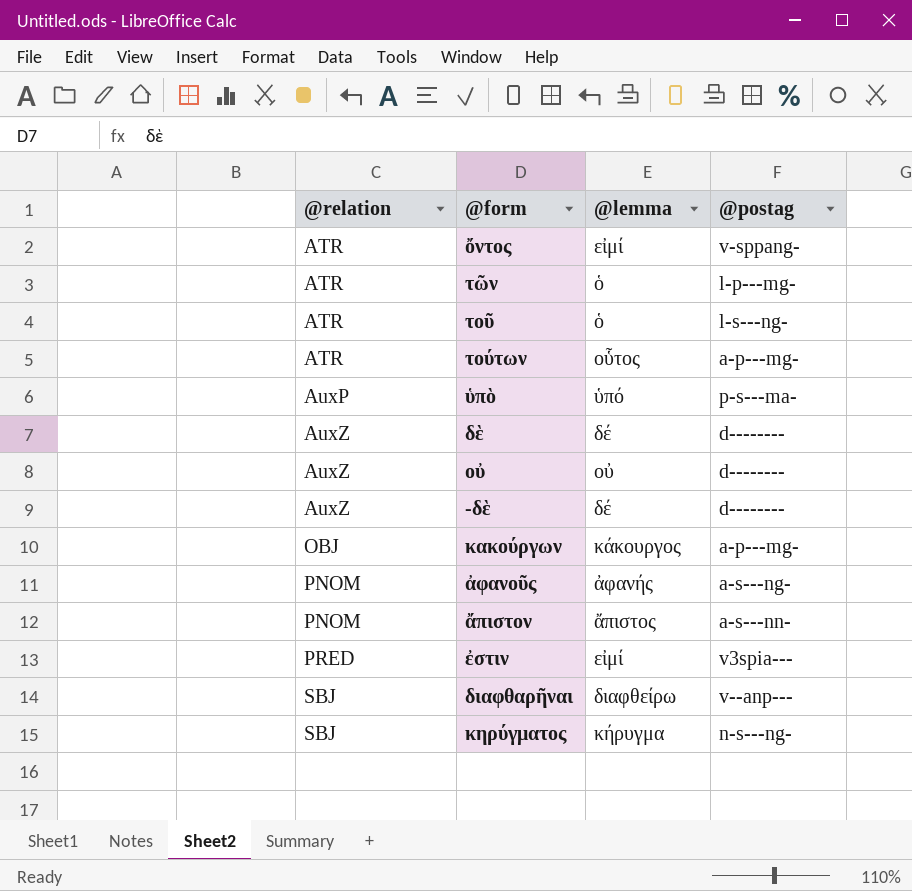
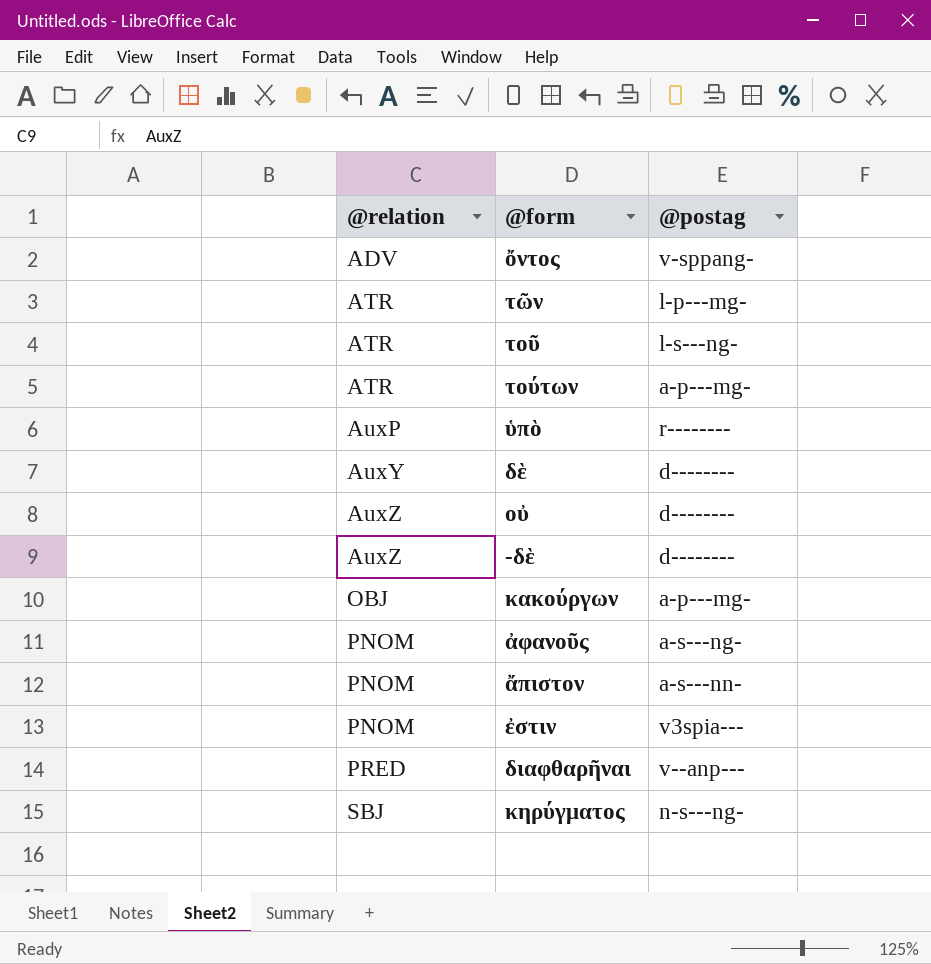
column @lemma | position: 3 -> none
ὄντος | @relation: ATR -> ADV
ὑπὸ | @postag: p-s---ma- -> r--------
δὲ | @relation: AuxZ -> AuxY
ἐστιν | @relation: PRED -> PNOM
διαφθαρῆναι | @relation: SBJ -> PRED

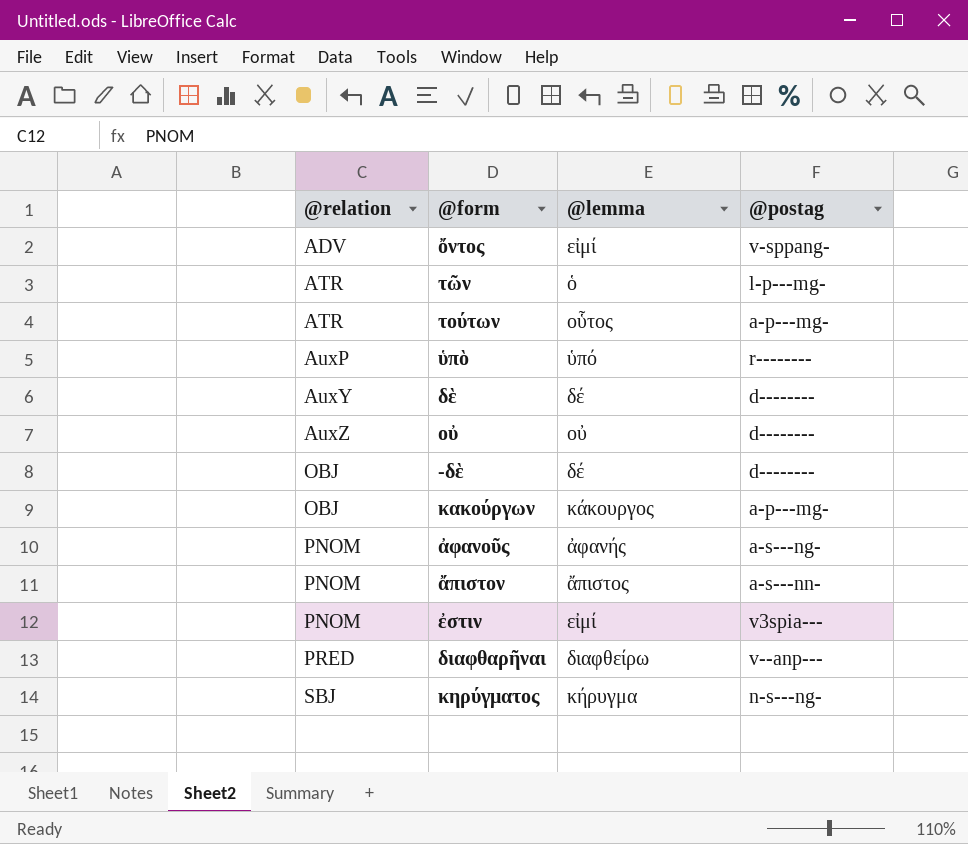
column @lemma | position: none -> 3
row τοῦ: ATR | l-s---ng- -> none
-δὲ | @relation: AuxZ -> OBJ

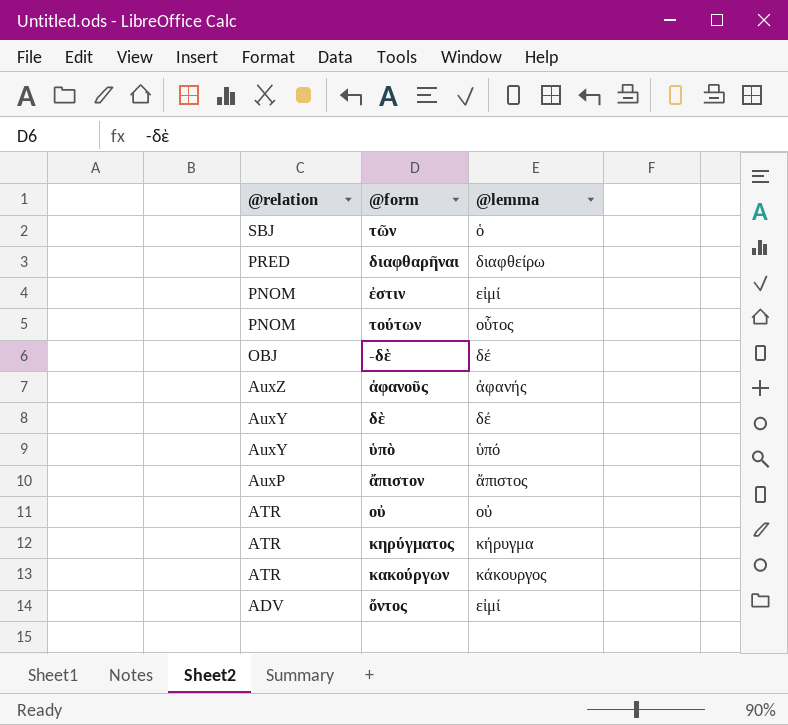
row order: @relation ascending -> @relation descending
column @postag | position: 4 -> none
τῶν | @relation: ATR -> SBJ
τούτων | @relation: ATR -> PNOM
ἀφανοῦς | @relation: PNOM -> AuxZ
ὑπὸ | @relation: AuxP -> AuxY
ἄπιστον | @relation: PNOM -> AuxP
οὐ | @relation: AuxZ -> ATR
κηρύγματος | @relation: SBJ -> ATR
κακούργων | @relation: OBJ -> ATR

